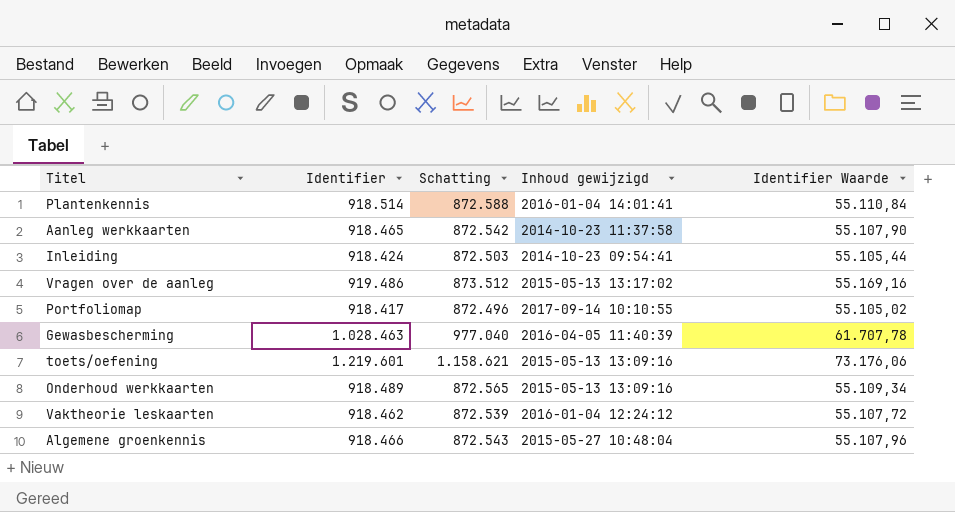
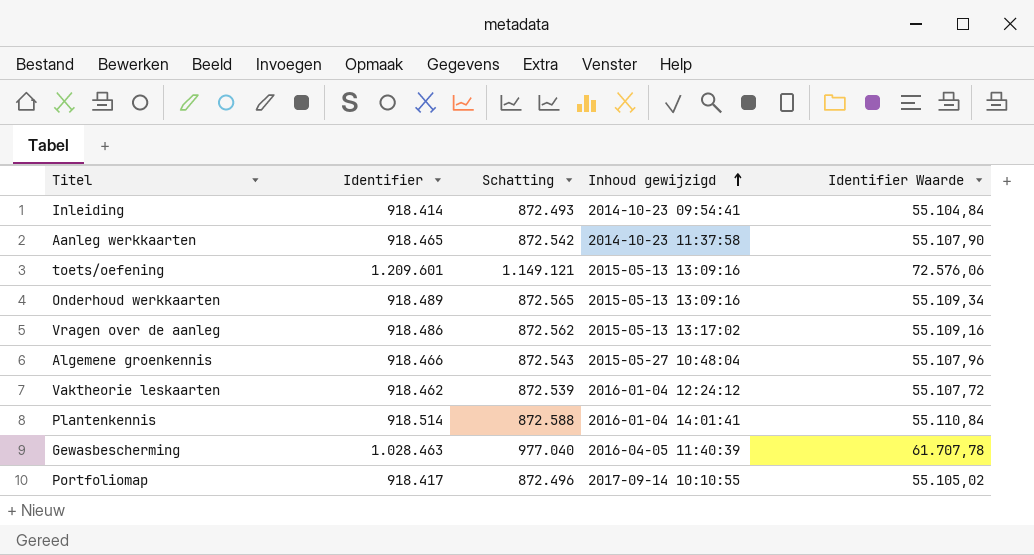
row order: none -> Inhoud gewijzigd ascending
Inleiding | Identifier: 918.424 -> 918.414
Inleiding | Schatting: 872.503 -> 872.493
Inleiding | Identifier Waarde: 55.105,44 -> 55.104,84
toets/oefening | Identifier: 1.219.601 -> 1.209.601
toets/oefening | Schatting: 1.158.621 -> 1.149.121
toets/oefening | Identifier Waarde: 73.176,06 -> 72.576,06
Vragen over de aanleg | Identifier: 919.486 -> 918.486
Vragen over de aanleg | Schatting: 873.512 -> 872.562
Vragen over de aanleg | Identifier Waarde: 55.169,16 -> 55.109,16

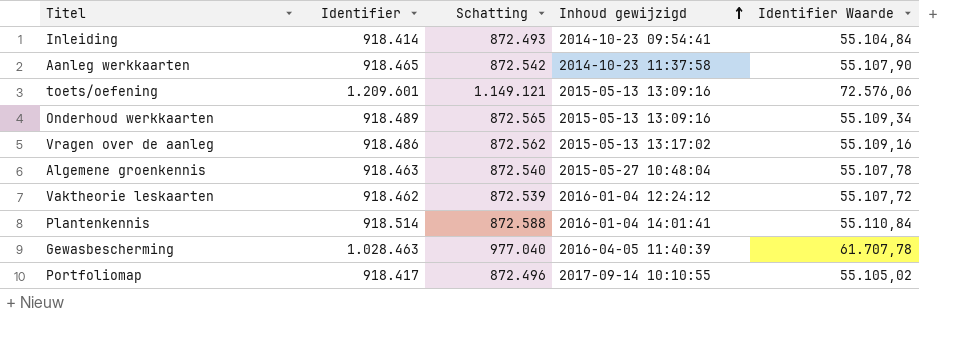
Algemene groenkennis | Identifier: 918.466 -> 918.463
Algemene groenkennis | Schatting: 872.543 -> 872.540
Algemene groenkennis | Identifier Waarde: 55.107,96 -> 55.107,78

